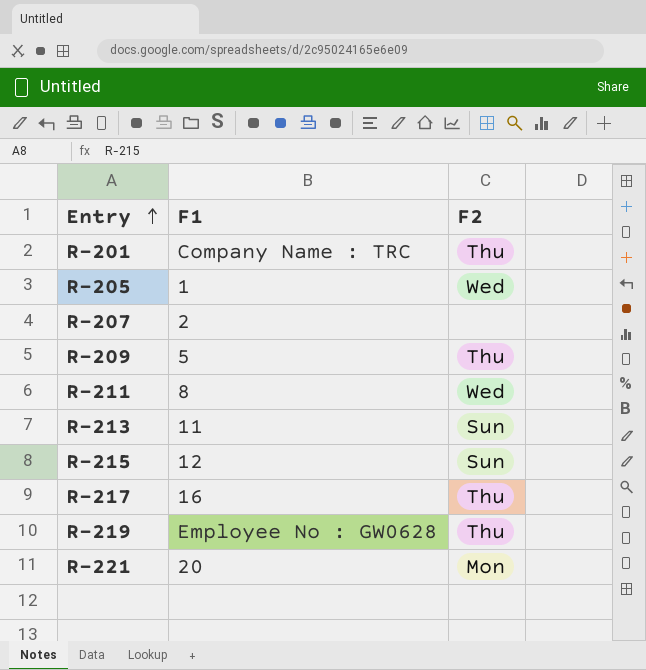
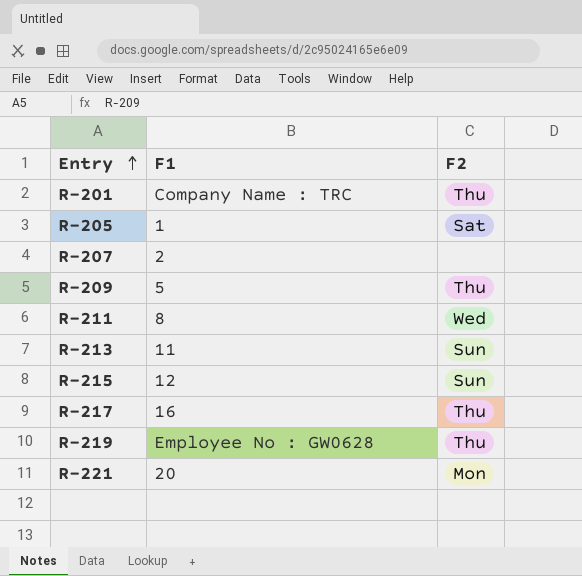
R-205 | F2: Wed -> Sat

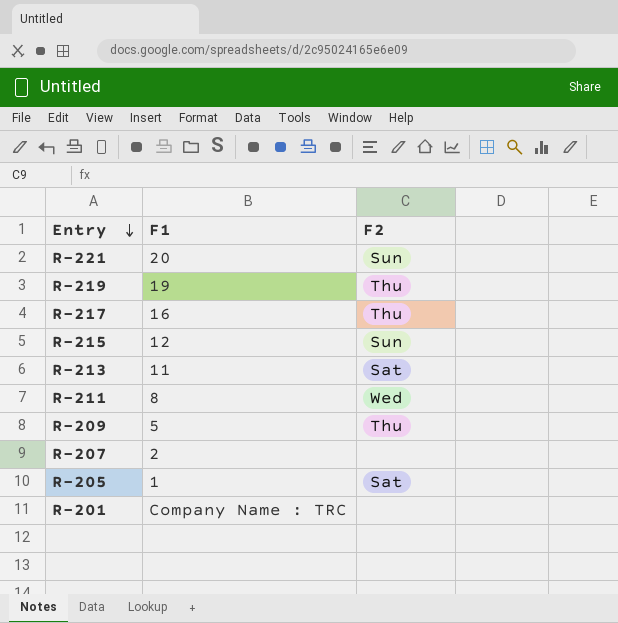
row order: Entry ascending -> Entry descending
R-221 | F2: Mon -> Sun
R-219 | F1: Employee No : GW0628 -> 19
R-213 | F2: Sun -> Sat
R-201 | F2: Thu -> none

